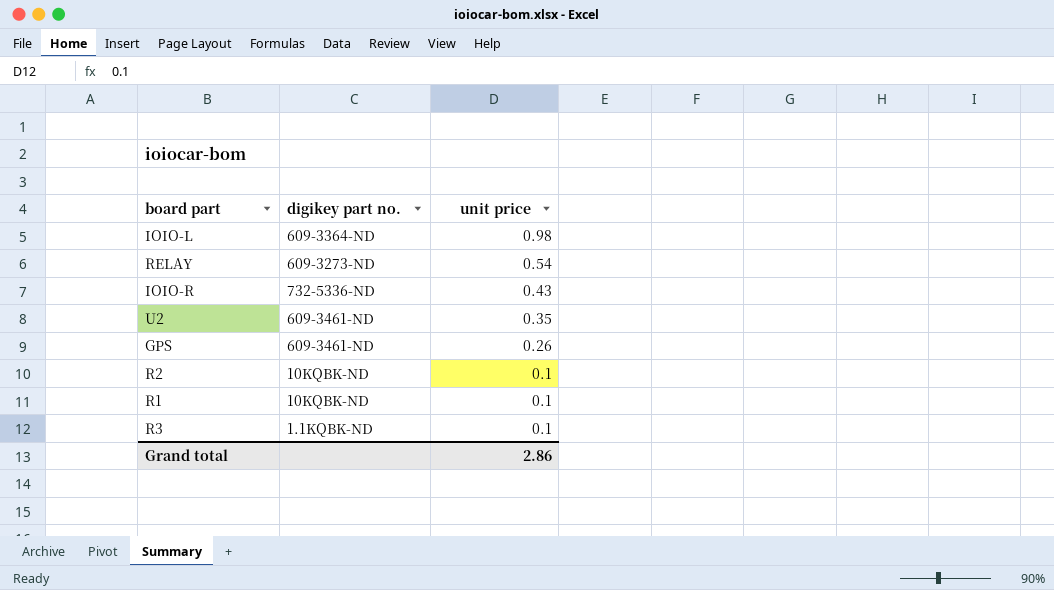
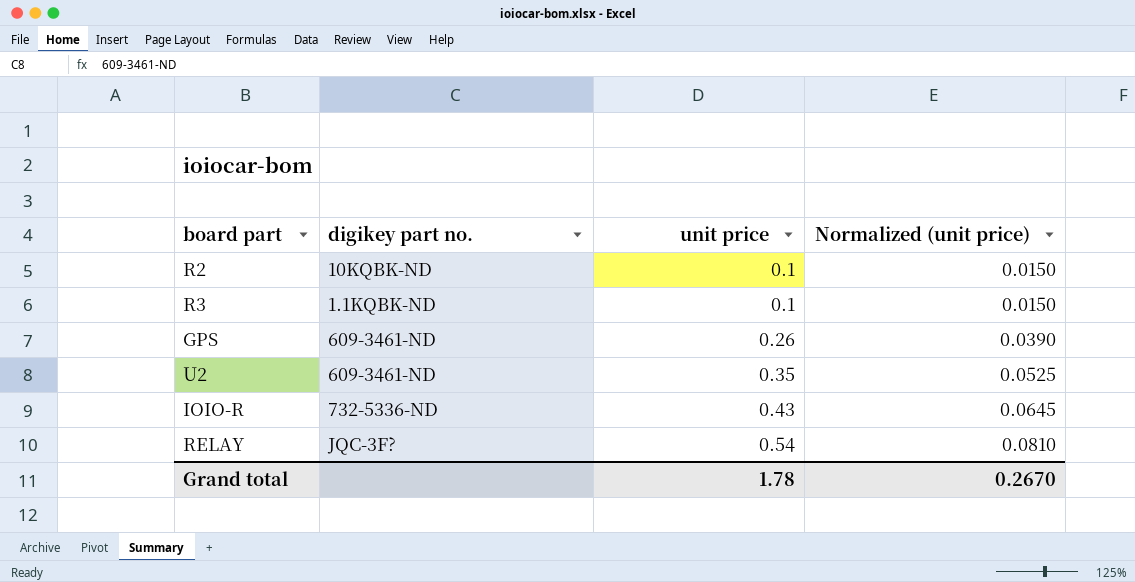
row order: unit price descending -> unit price ascending
column Normalized (unit price) | formula: none -> [unit price] * 0.15
row IOIO-L: 609-3364-ND | 0.98 -> none
row R1: 10KQBK-ND | 0.1 -> none
RELAY | digikey part no.: 609-3273-ND -> JQC-3F?
Grand total | unit price: 2.86 -> 1.78

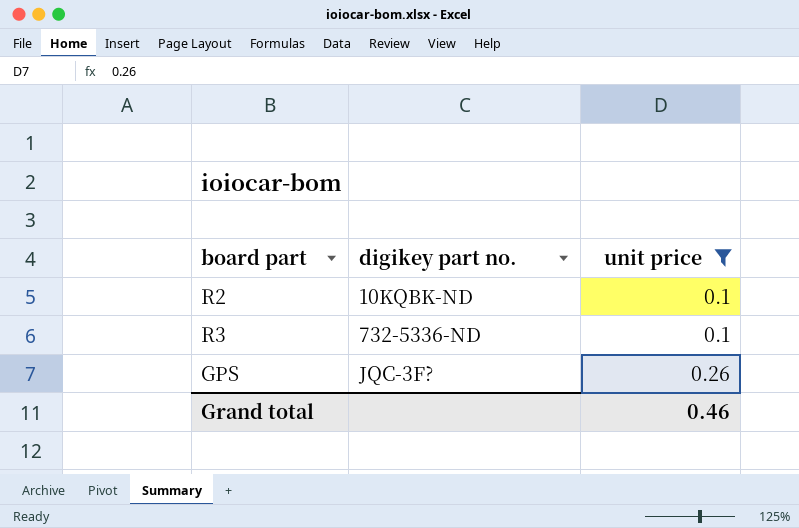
filter: none -> unit price <= 0.26
column Normalized (unit price) | formula: [unit price] * 0.15 -> none
R3 | digikey part no.: 1.1KQBK-ND -> 732-5336-ND
GPS | digikey part no.: 609-3461-ND -> JQC-3F?
Grand total | unit price: 1.78 -> 0.46

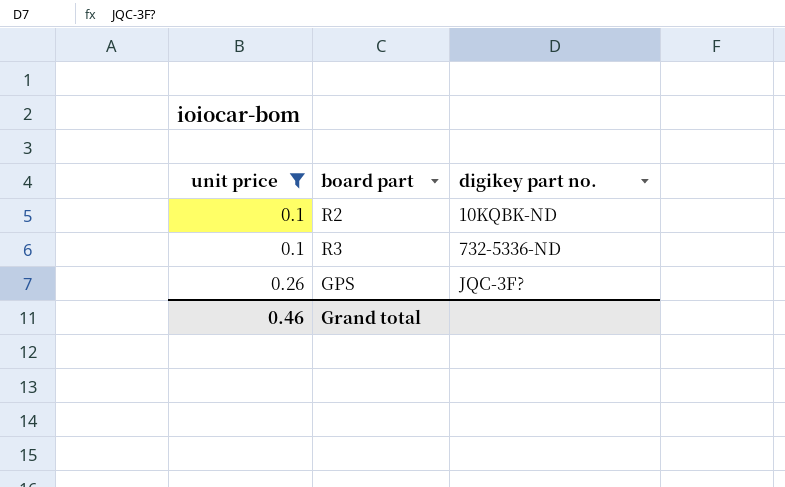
column unit price | position: 3 -> 1

